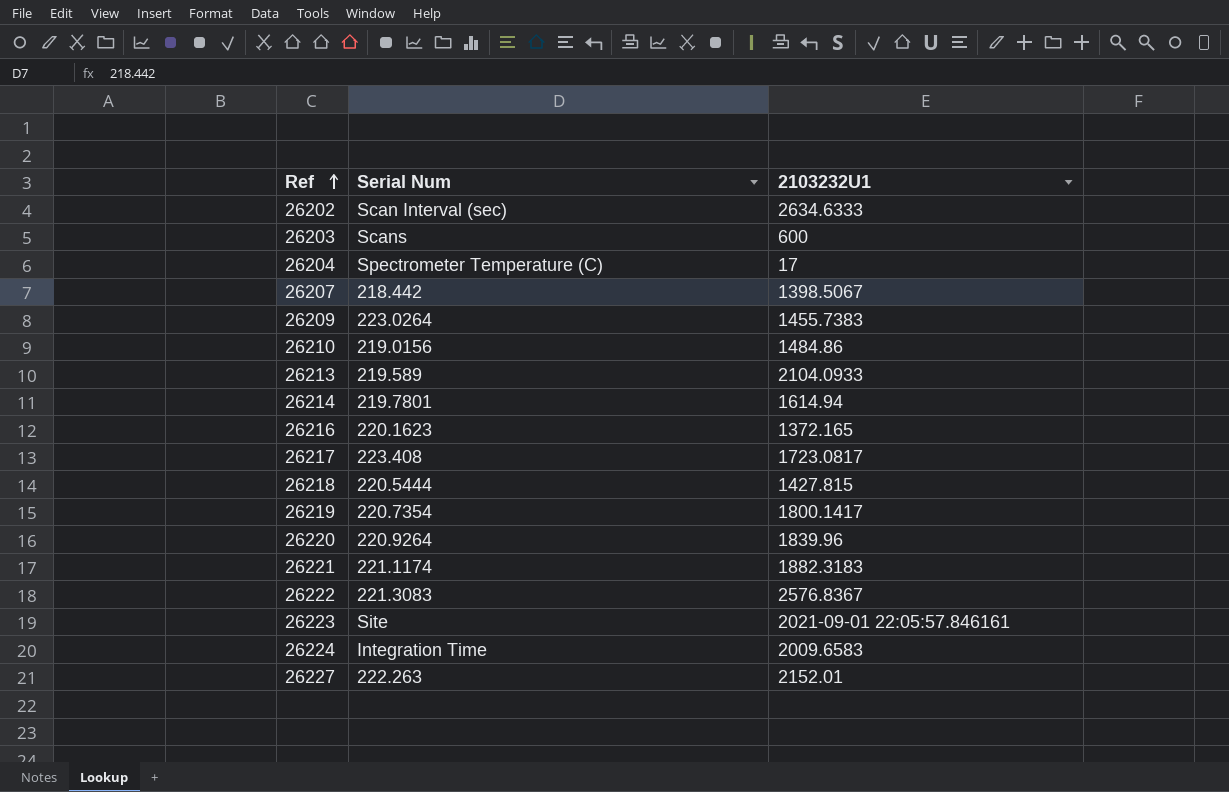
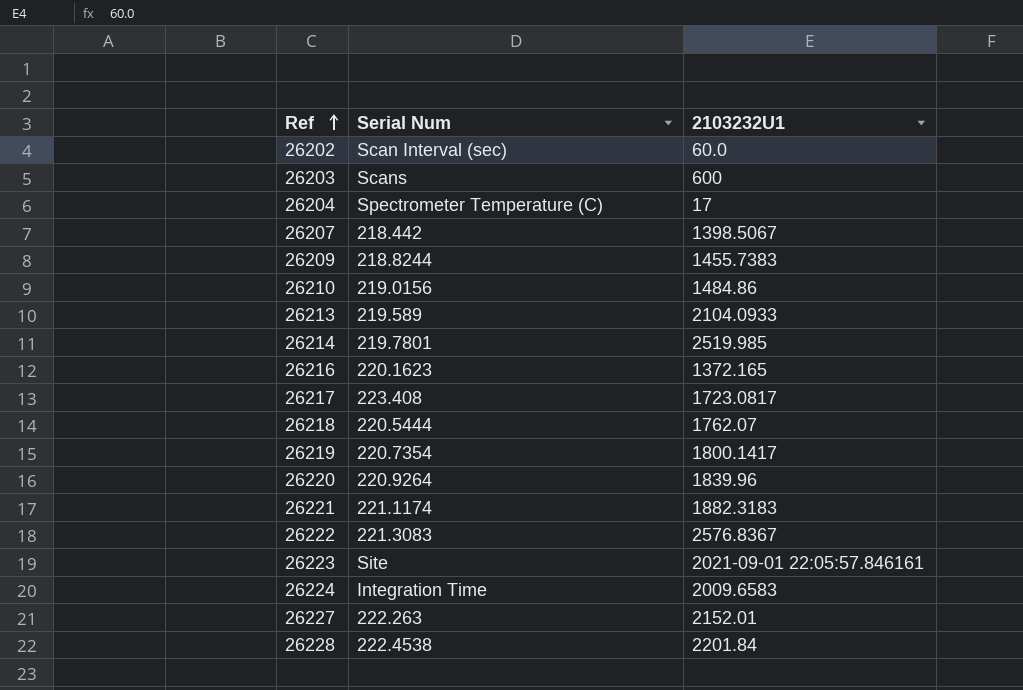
26202 | 2103232U1: 2634.6333 -> 60.0
26209 | Serial Num: 223.0264 -> 218.8244
26214 | 2103232U1: 1614.94 -> 2519.985
26218 | 2103232U1: 1427.815 -> 1762.07
row 26228: none -> 222.4538 | 2201.84

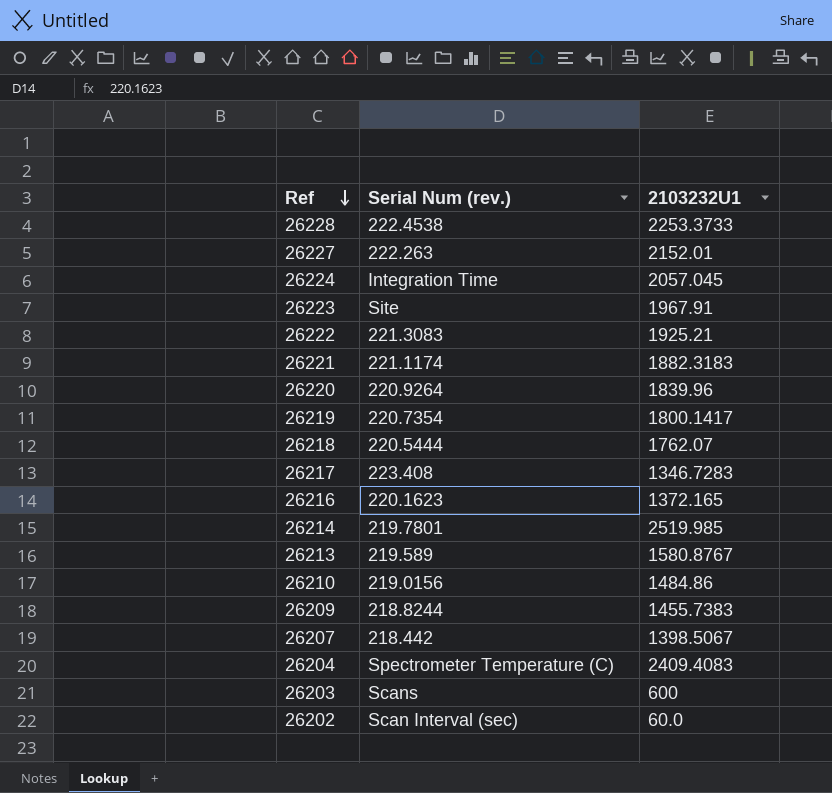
row order: Ref ascending -> Ref descending
column name: Serial Num -> Serial Num (rev.)
26228 | 2103232U1: 2201.84 -> 2253.3733
26224 | 2103232U1: 2009.6583 -> 2057.045
26223 | 2103232U1: 2021-09-01 22:05:57.846161 -> 1967.91
26222 | 2103232U1: 2576.8367 -> 1925.21
26217 | 2103232U1: 1723.0817 -> 1346.7283
26213 | 2103232U1: 2104.0933 -> 1580.8767
26204 | 2103232U1: 17 -> 2409.4083

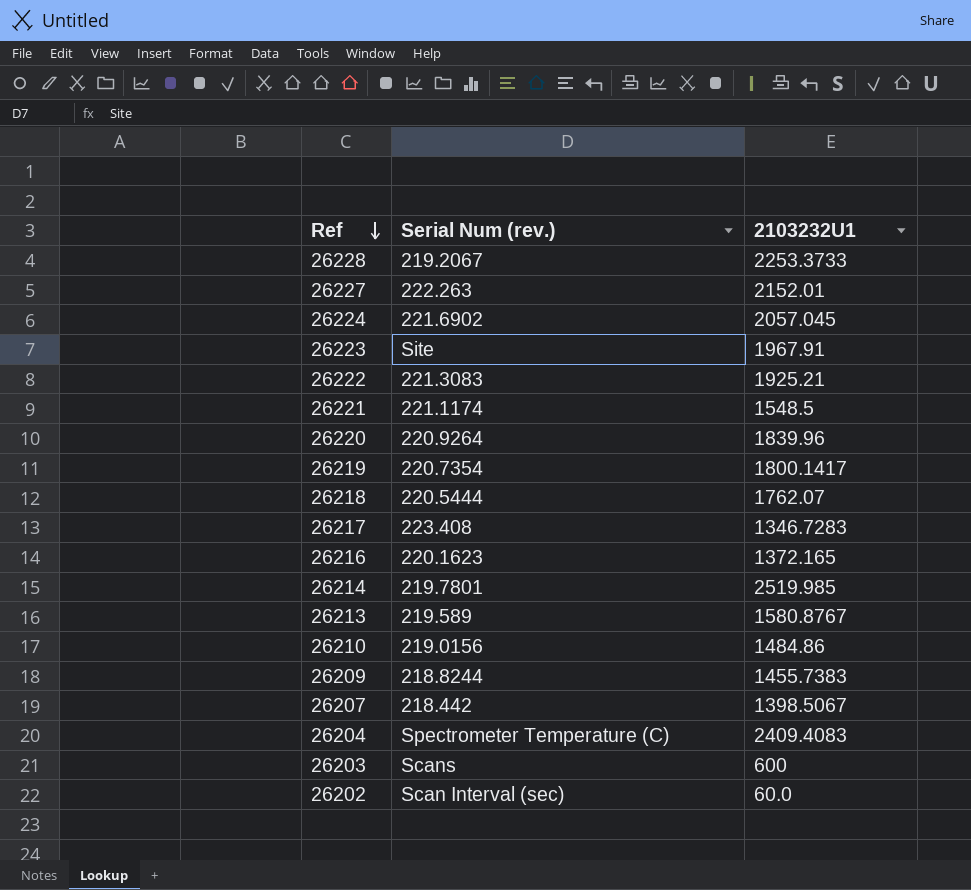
26228 | Serial Num (rev.): 222.4538 -> 219.2067
26224 | Serial Num (rev.): Integration Time -> 221.6902
26221 | 2103232U1: 1882.3183 -> 1548.5

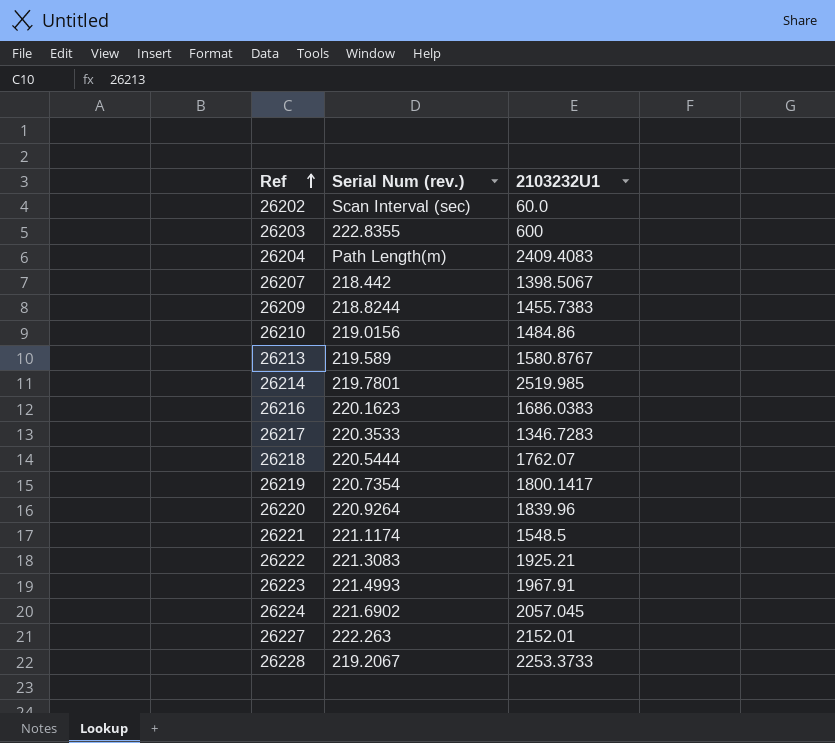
row order: Ref descending -> Ref ascending
26203 | Serial Num (rev.): Scans -> 222.8355
26204 | Serial Num (rev.): Spectrometer Temperature (C) -> Path Length(m)
26216 | 2103232U1: 1372.165 -> 1686.0383
26217 | Serial Num (rev.): 223.408 -> 220.3533
26223 | Serial Num (rev.): Site -> 221.4993

